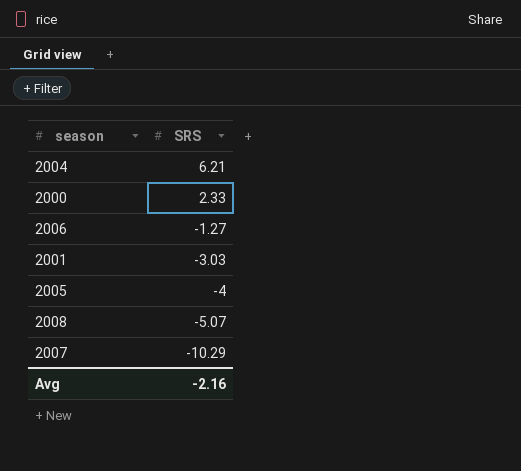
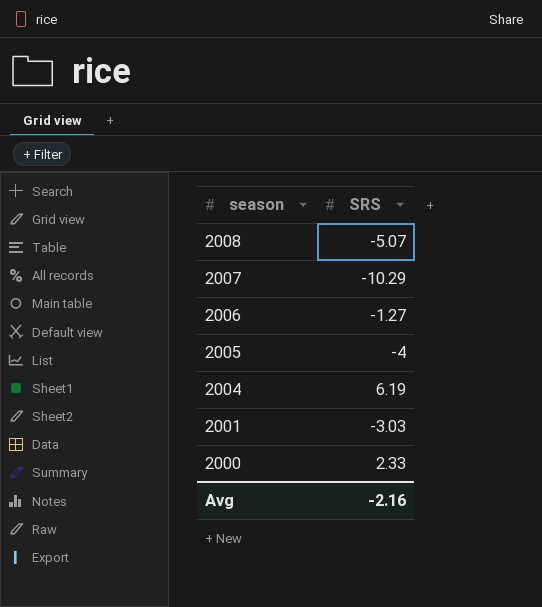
row order: SRS descending -> season descending
2004 | SRS: 6.21 -> 6.19

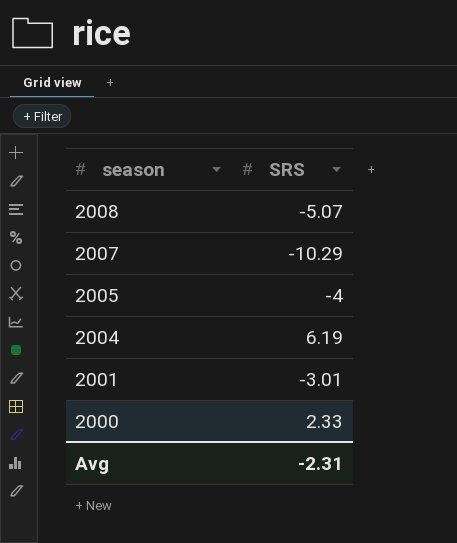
row 2006: -1.27 -> none
2001 | SRS: -3.03 -> -3.01
Avg | SRS: -2.16 -> -2.31

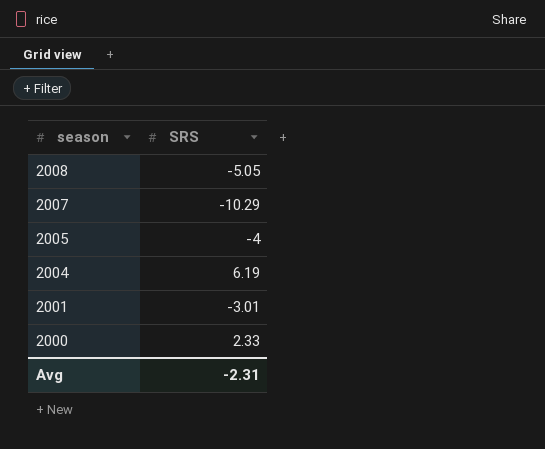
2008 | SRS: -5.07 -> -5.05

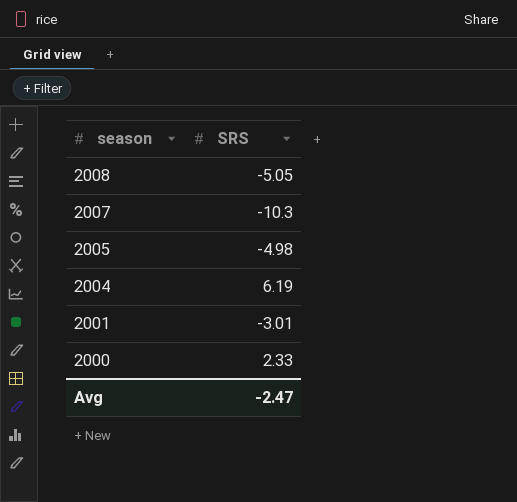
2007 | SRS: -10.29 -> -10.3
2005 | SRS: -4 -> -4.98
Avg | SRS: -2.31 -> -2.47

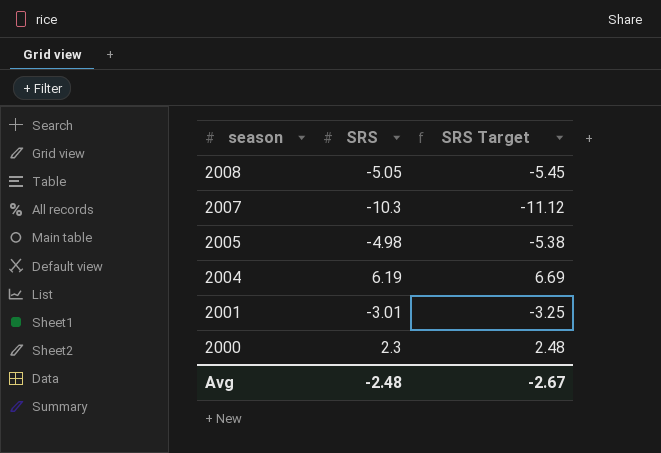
column SRS Target | formula: none -> [SRS] * 1.08
2000 | SRS: 2.33 -> 2.3
Avg | SRS: -2.47 -> -2.48

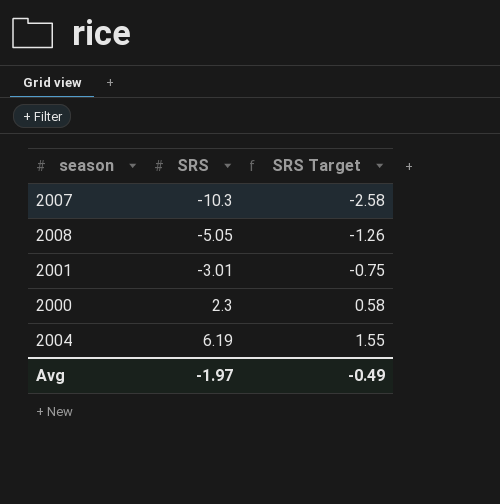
row order: season descending -> SRS ascending
column SRS Target | formula: [SRS] * 1.08 -> [SRS] * 0.25
row 2005: -4.98 | -5.38 -> none
Avg | SRS: -2.48 -> -1.97
Avg | SRS Target: -2.67 -> -0.49

